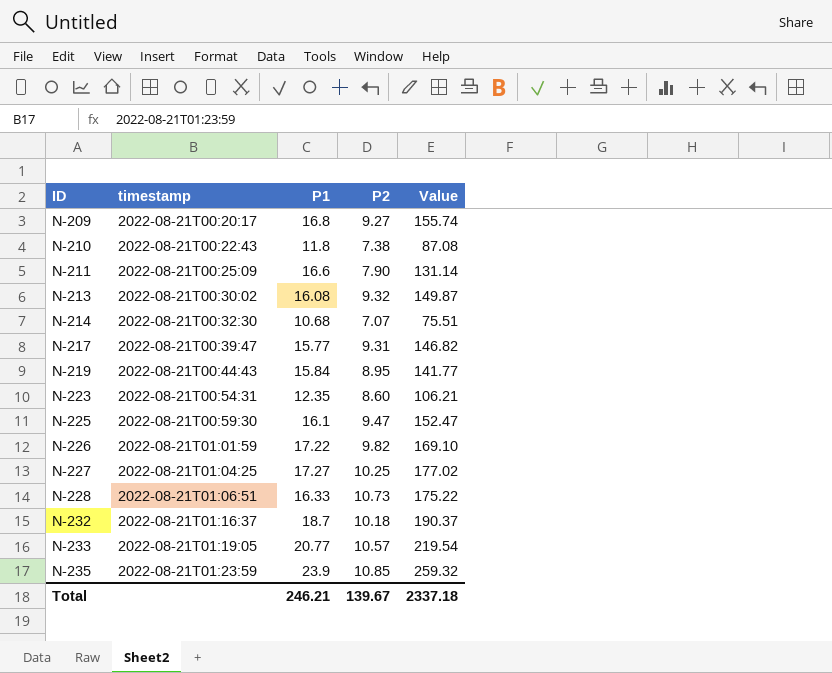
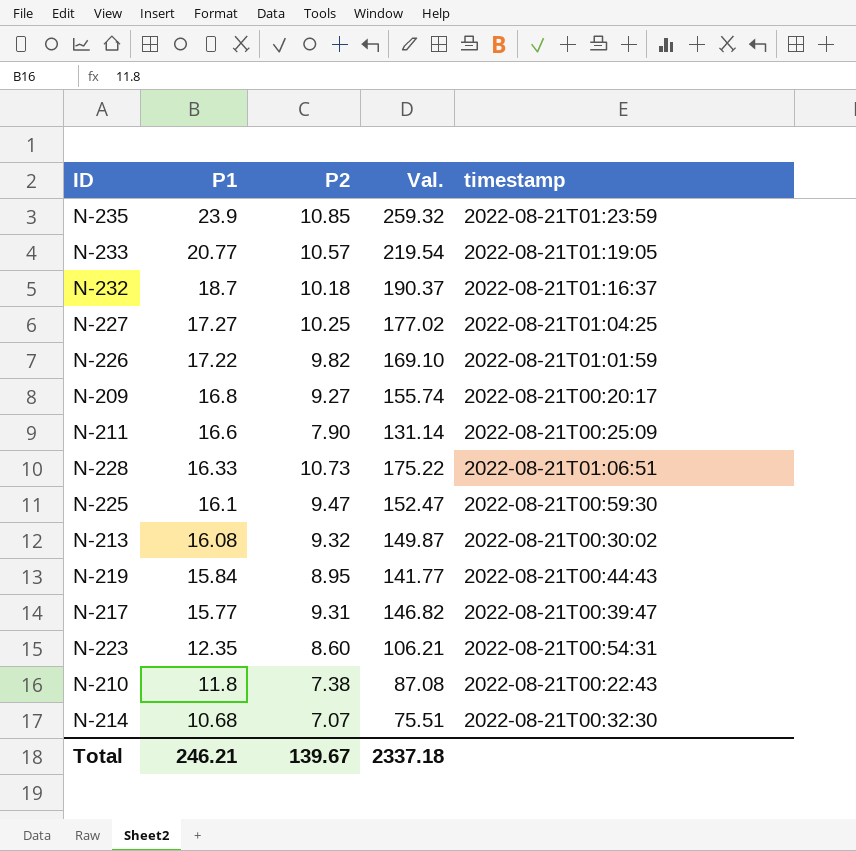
row order: ID ascending -> P1 descending
column name: Value -> Val.
column timestamp | position: 2 -> 5

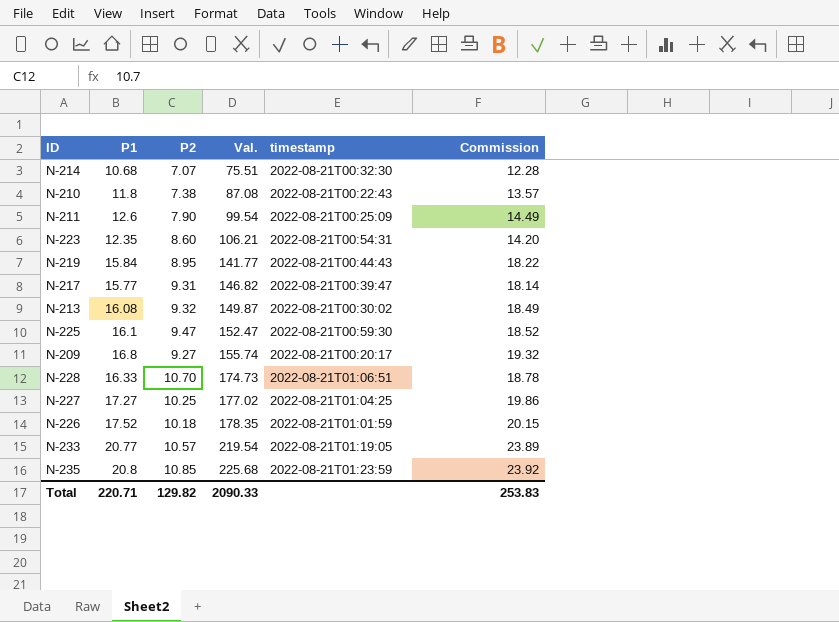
row order: P1 descending -> Val. ascending
column Commission | formula: none -> [P1] * 1.15
row N-232: 18.7 | 10.18 | 190.37 | 2022-08-21T01:16:37 -> none
N-211 | P1: 16.6 -> 12.6
N-211 | Val.: 131.14 -> 99.54
N-228 | P2: 10.73 -> 10.70
N-228 | Val.: 175.22 -> 174.73
N-226 | P1: 17.22 -> 17.52
N-226 | P2: 9.82 -> 10.18
N-226 | Val.: 169.10 -> 178.35
N-235 | P1: 23.9 -> 20.8
N-235 | Val.: 259.32 -> 225.68
Total | P1: 246.21 -> 220.71
Total | P2: 139.67 -> 129.82
Total | Val.: 2337.18 -> 2090.33

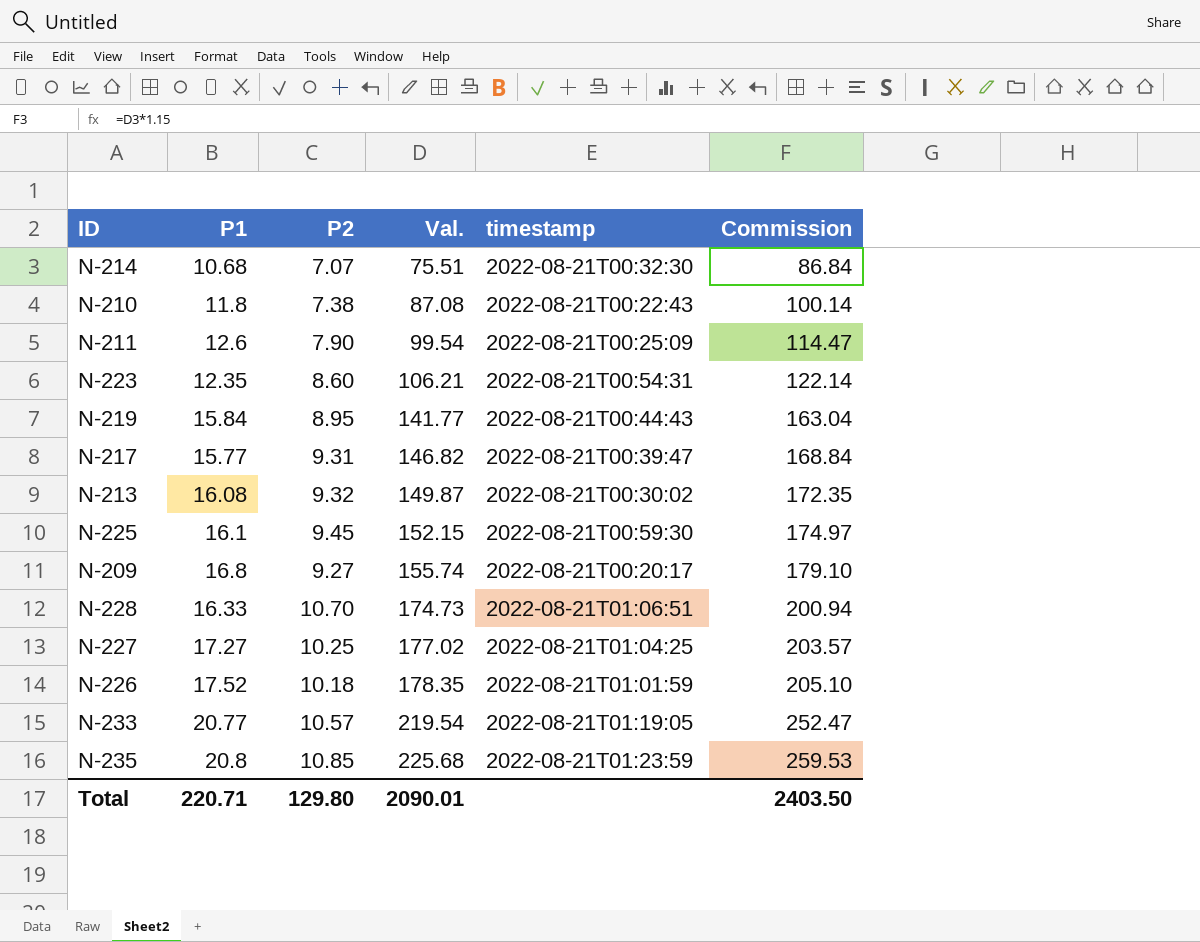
column Commission | formula: [P1] * 1.15 -> [Val.] * 1.15
N-225 | P2: 9.47 -> 9.45
N-225 | Val.: 152.47 -> 152.15
Total | P2: 129.82 -> 129.80
Total | Val.: 2090.33 -> 2090.01
Total | Commission: 253.83 -> 2403.50

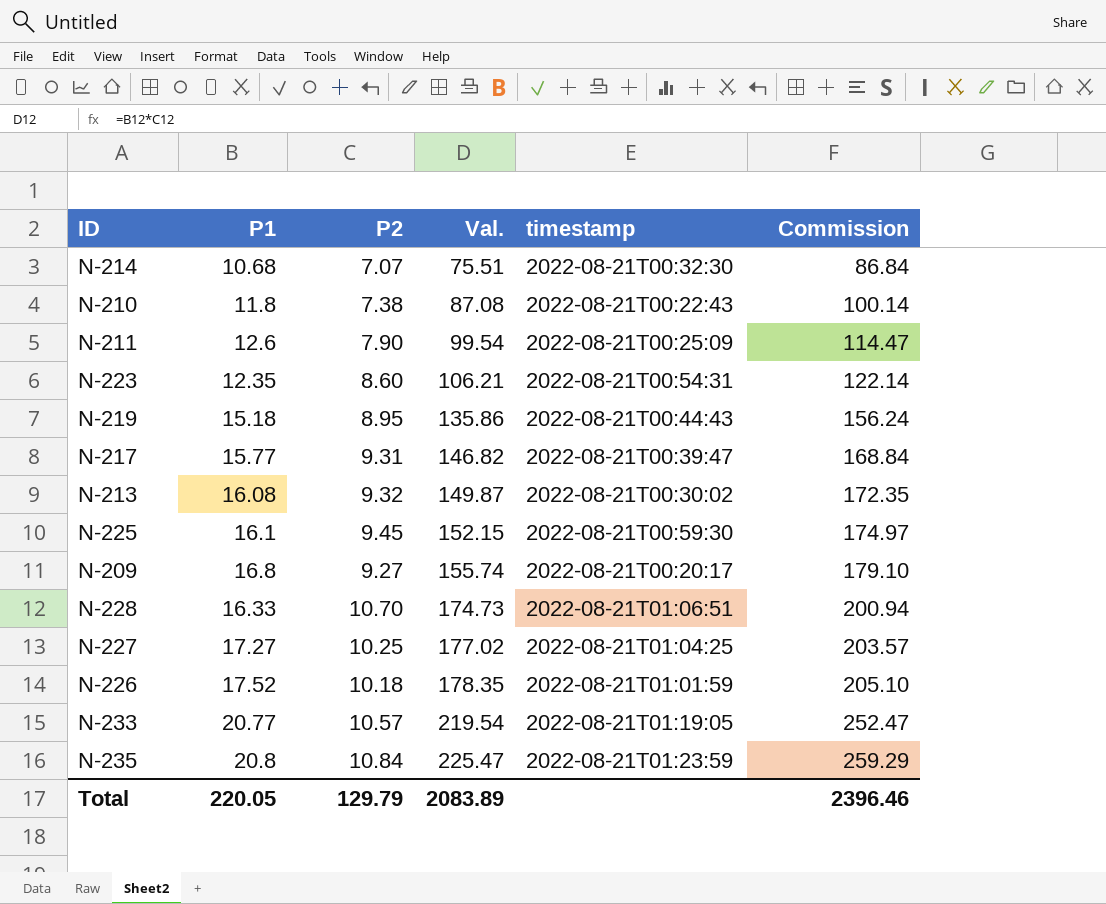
N-219 | P1: 15.84 -> 15.18
N-219 | Val.: 141.77 -> 135.86
N-219 | Commission: 163.04 -> 156.24
N-235 | P2: 10.85 -> 10.84
N-235 | Val.: 225.68 -> 225.47
N-235 | Commission: 259.53 -> 259.29
Total | P1: 220.71 -> 220.05
Total | P2: 129.80 -> 129.79
Total | Val.: 2090.01 -> 2083.89
Total | Commission: 2403.50 -> 2396.46

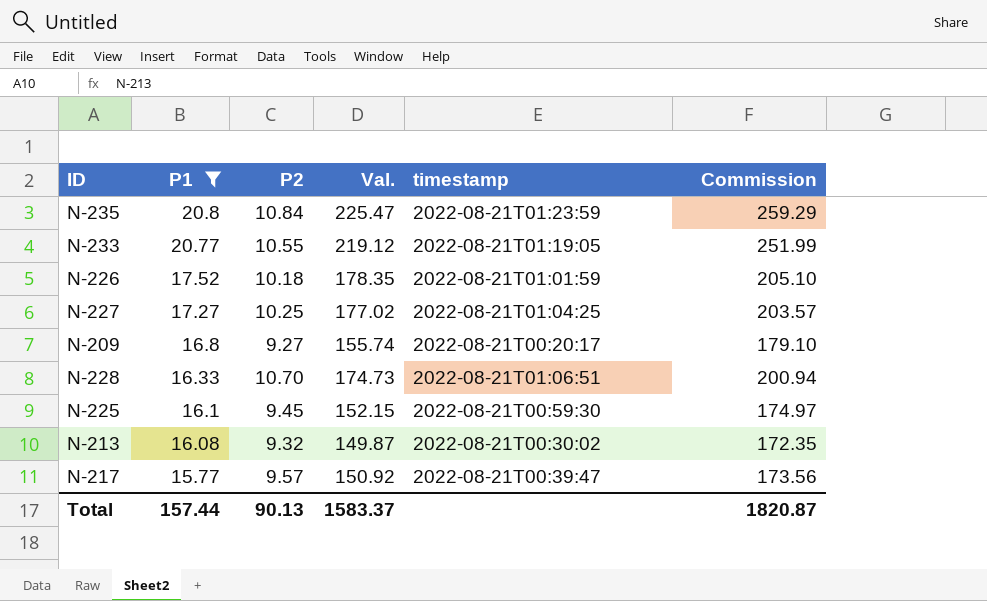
filter: none -> P1 >= 15.77
row order: Val. ascending -> P1 descending
N-233 | P2: 10.57 -> 10.55
N-233 | Val.: 219.54 -> 219.12
N-233 | Commission: 252.47 -> 251.99
N-217 | P2: 9.31 -> 9.57
N-217 | Val.: 146.82 -> 150.92
N-217 | Commission: 168.84 -> 173.56
Total | P1: 220.05 -> 157.44
Total | P2: 129.79 -> 90.13
Total | Val.: 2083.89 -> 1583.37
Total | Commission: 2396.46 -> 1820.87

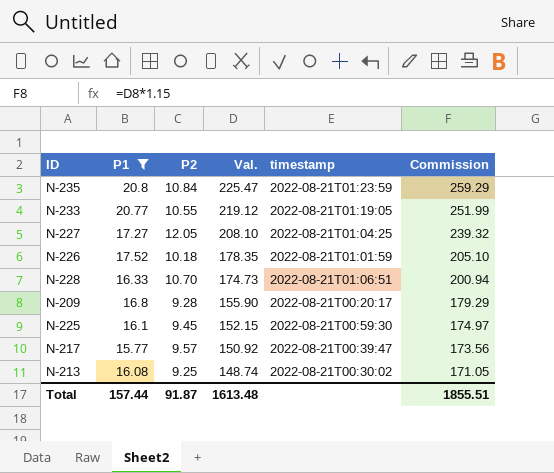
row order: P1 descending -> Val. descending
N-227 | P2: 10.25 -> 12.05
N-227 | Val.: 177.02 -> 208.10
N-227 | Commission: 203.57 -> 239.32
N-209 | P2: 9.27 -> 9.28
N-209 | Val.: 155.74 -> 155.90
N-209 | Commission: 179.10 -> 179.29
N-213 | P2: 9.32 -> 9.25
N-213 | Val.: 149.87 -> 148.74
N-213 | Commission: 172.35 -> 171.05
Total | P2: 90.13 -> 91.87
Total | Val.: 1583.37 -> 1613.48
Total | Commission: 1820.87 -> 1855.51

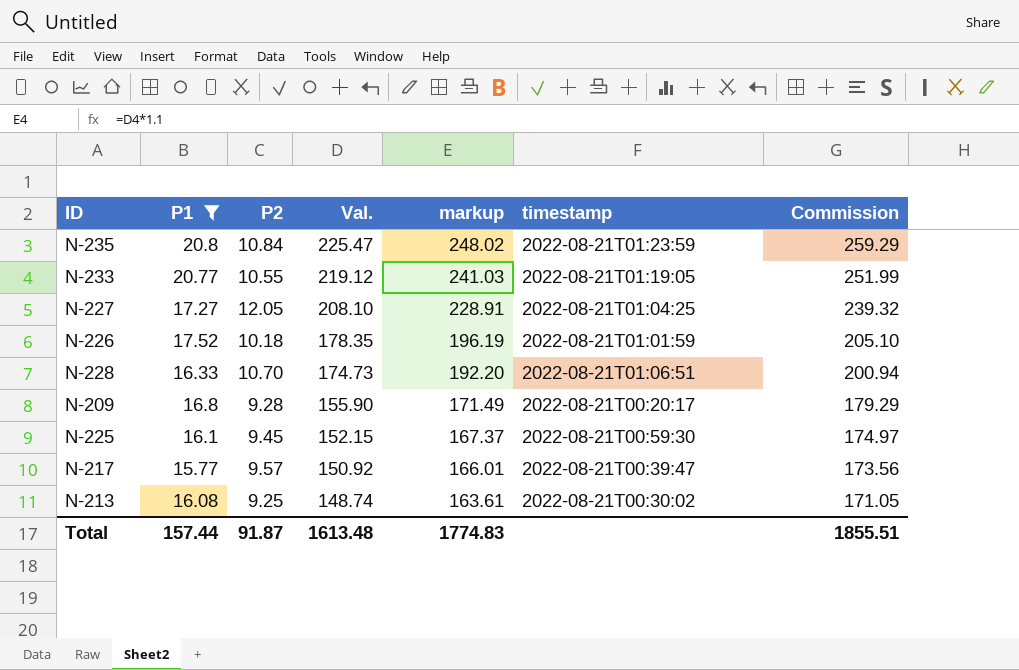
column markup | formula: none -> [Val.] * 1.1

